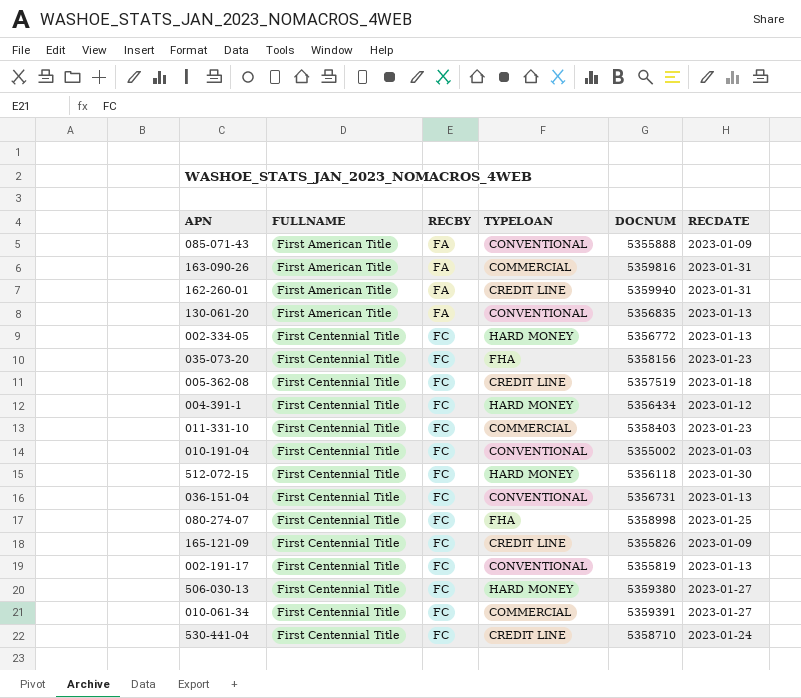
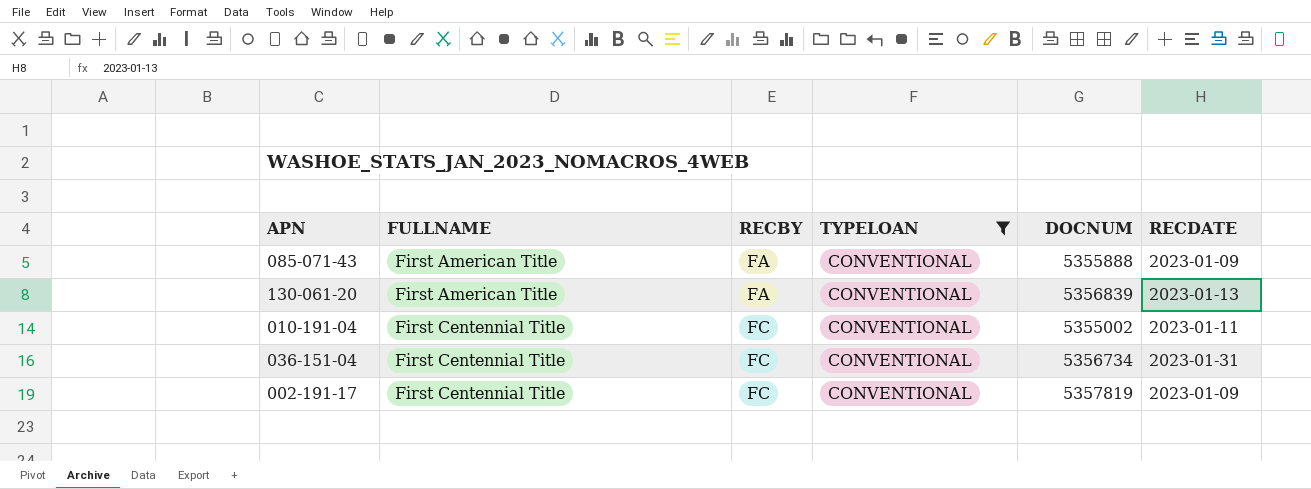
filter: none -> TYPELOAN = CONVENTIONAL
130-061-20 | DOCNUM: 5356835 -> 5356839
010-191-04 | RECDATE: 2023-01-03 -> 2023-01-11
036-151-04 | DOCNUM: 5356731 -> 5356734
036-151-04 | RECDATE: 2023-01-13 -> 2023-01-31
002-191-17 | DOCNUM: 5355819 -> 5357819
002-191-17 | RECDATE: 2023-01-13 -> 2023-01-09

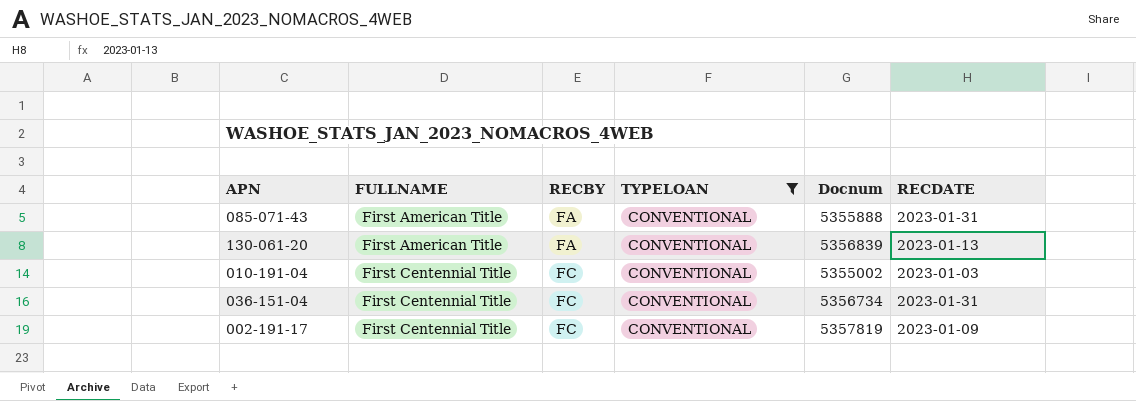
column name: DOCNUM -> Docnum
085-071-43 | RECDATE: 2023-01-09 -> 2023-01-31
010-191-04 | RECDATE: 2023-01-11 -> 2023-01-03

